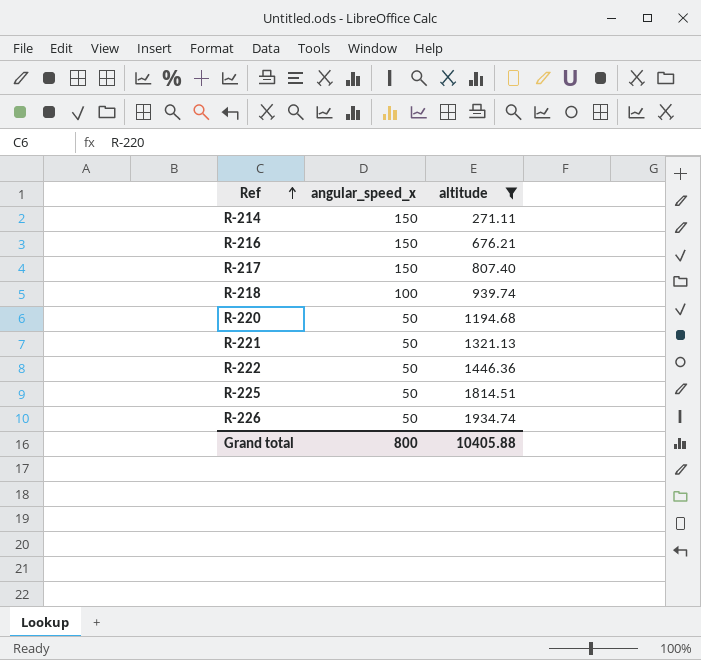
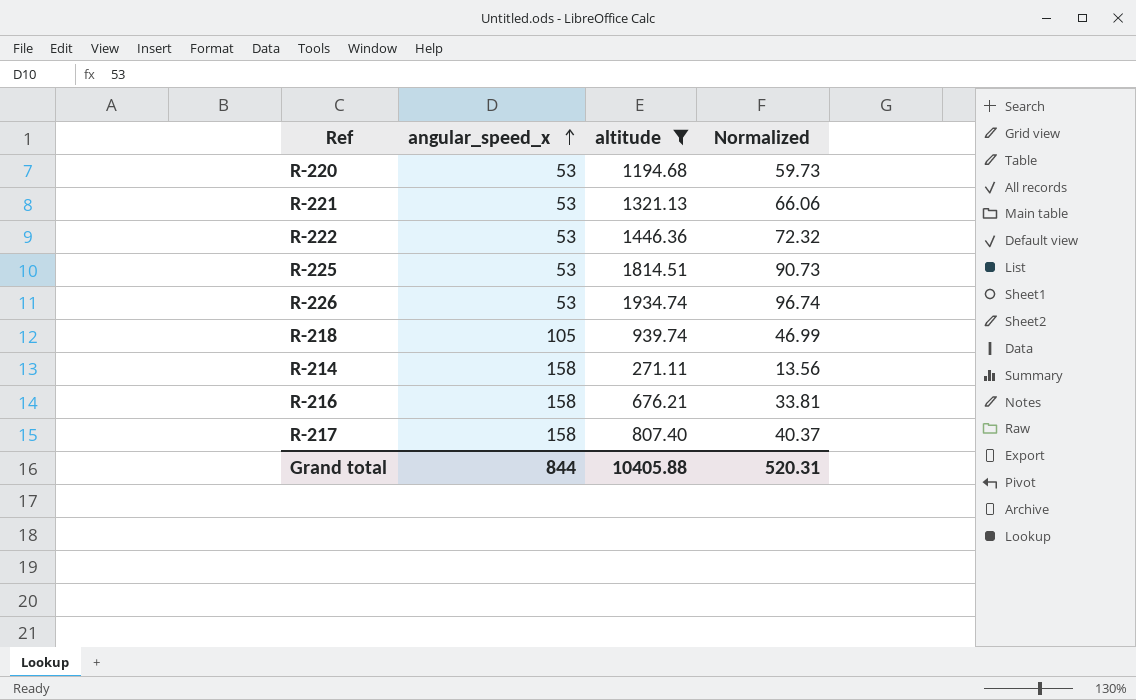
row order: Ref ascending -> angular_speed_x ascending
column Normalized | formula: none -> [altitude] * 0.05
R-220 | angular_speed_x: 50 -> 53
R-221 | angular_speed_x: 50 -> 53
R-222 | angular_speed_x: 50 -> 53
R-225 | angular_speed_x: 50 -> 53
R-226 | angular_speed_x: 50 -> 53
R-218 | angular_speed_x: 100 -> 105
R-214 | angular_speed_x: 150 -> 158
R-216 | angular_speed_x: 150 -> 158
R-217 | angular_speed_x: 150 -> 158
Grand total | angular_speed_x: 800 -> 844

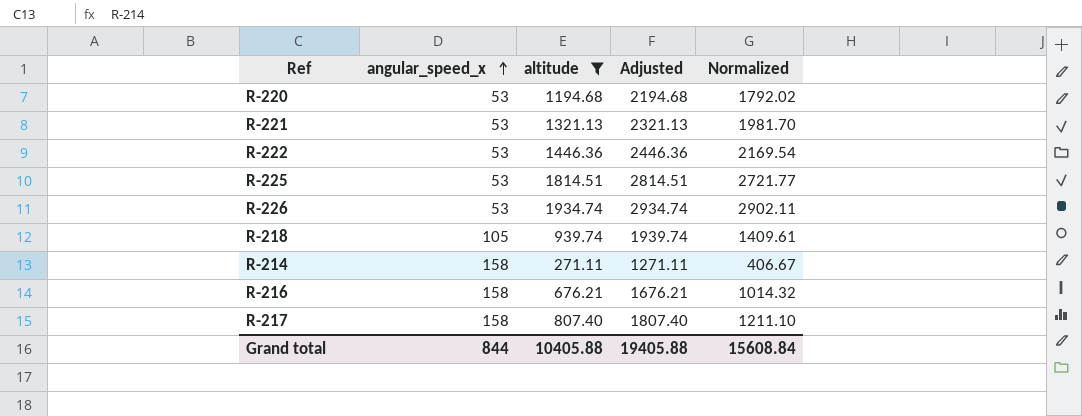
column Adjusted | formula: none -> [altitude] + 1000
column Normalized | formula: [altitude] * 0.05 -> [altitude] * 1.5
Grand total | Normalized: 520.31 -> 15608.84

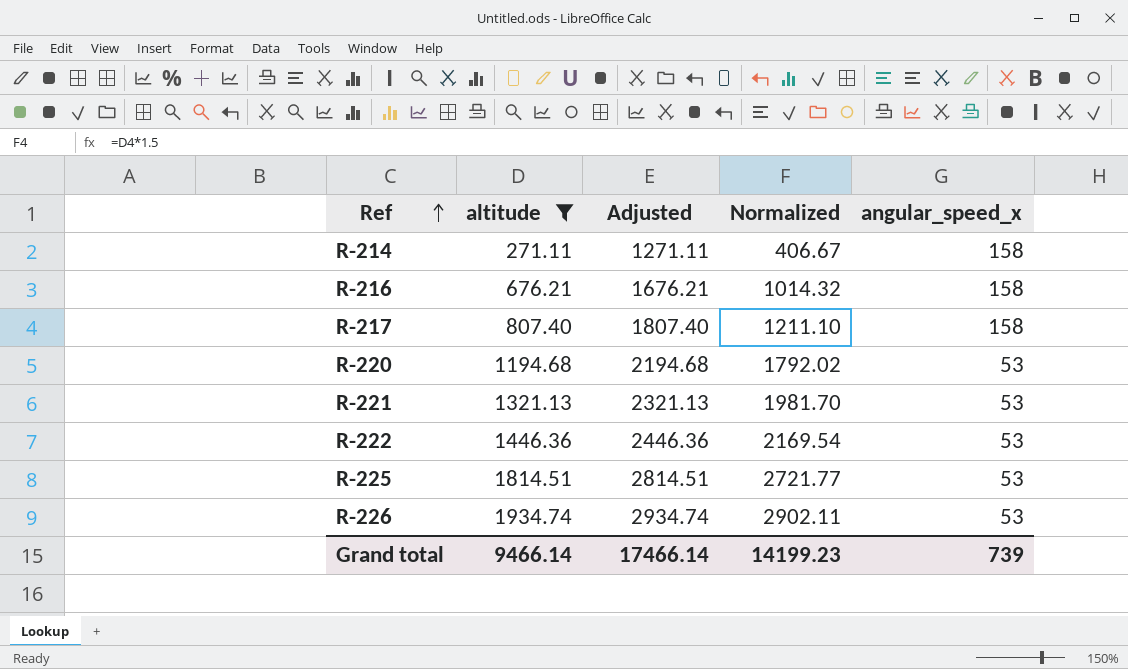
row order: angular_speed_x ascending -> Ref ascending
column angular_speed_x | position: 2 -> 5
row R-218: 105 | 939.74 | 1939.74 | 1409.61 -> none
Grand total | altitude: 10405.88 -> 9466.14
Grand total | Adjusted: 19405.88 -> 17466.14
Grand total | Normalized: 15608.84 -> 14199.23
Grand total | angular_speed_x: 844 -> 739

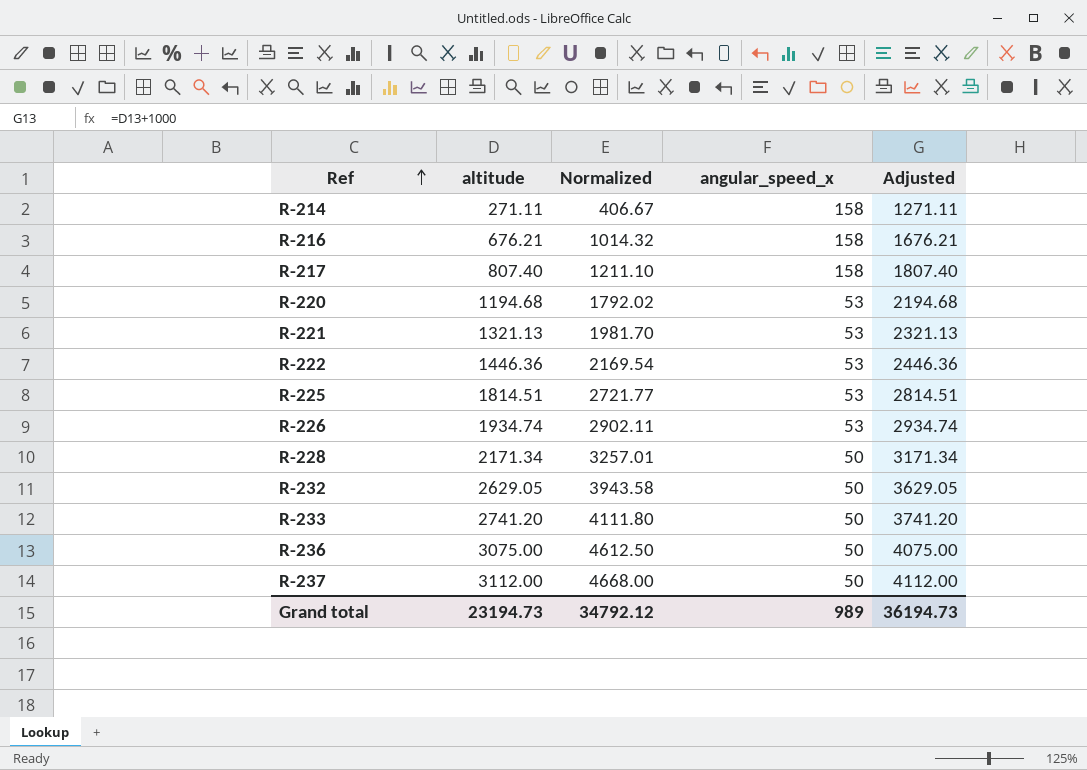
filter: altitude <= 1934.74 -> none
column Adjusted | position: 3 -> 5
Grand total | altitude: 9466.14 -> 23194.73
Grand total | Normalized: 14199.23 -> 34792.12
Grand total | angular_speed_x: 739 -> 989
Grand total | Adjusted: 17466.14 -> 36194.73

